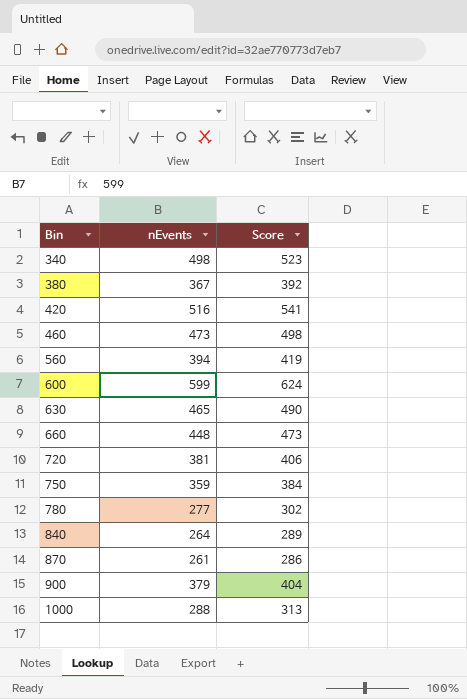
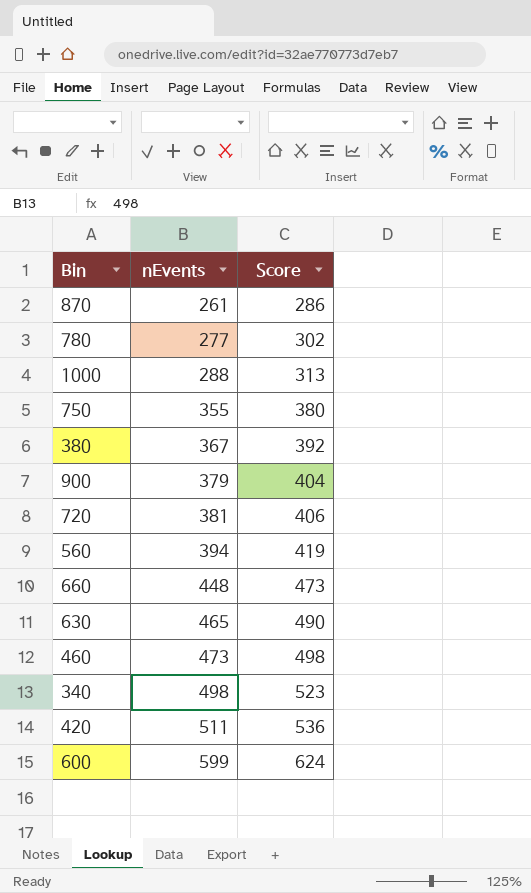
row order: Bin ascending -> nEvents ascending
row 840: 264 | 289 -> none
750 | nEvents: 359 -> 355
750 | Score: 384 -> 380
420 | nEvents: 516 -> 511
420 | Score: 541 -> 536

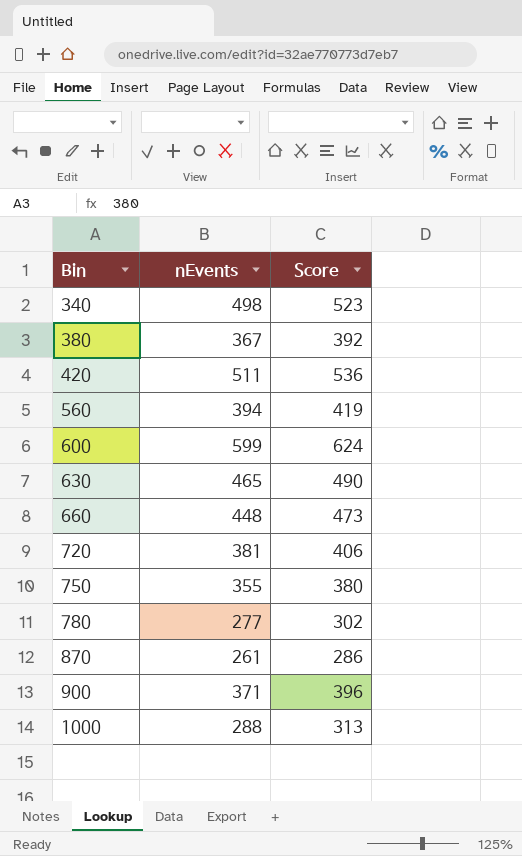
row order: nEvents ascending -> Bin ascending
row 460: 473 | 498 -> none
900 | nEvents: 379 -> 371
900 | Score: 404 -> 396

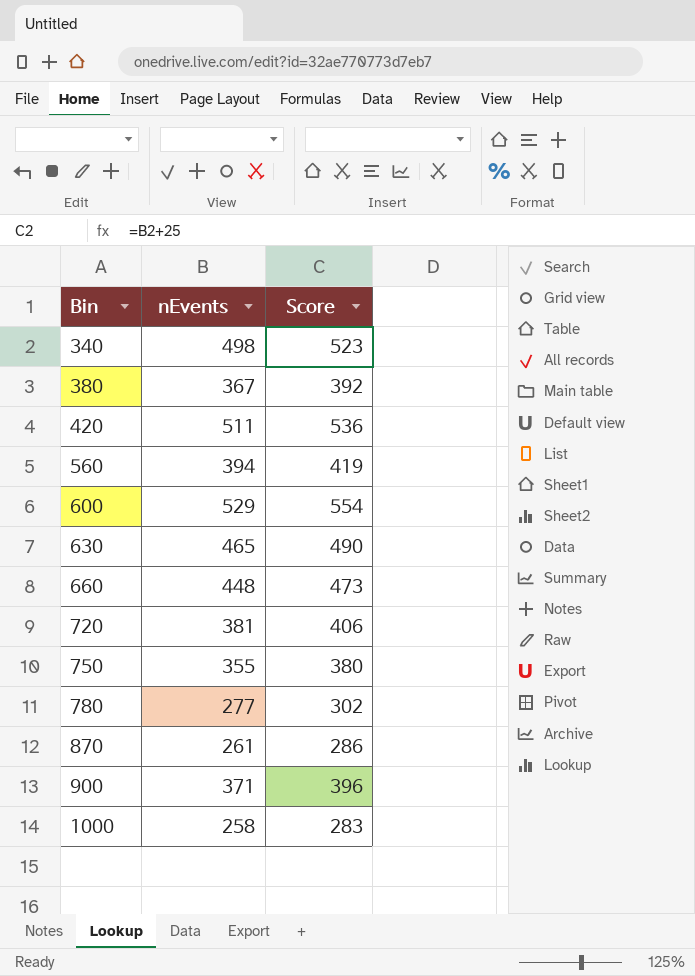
600 | nEvents: 599 -> 529
600 | Score: 624 -> 554
1000 | nEvents: 288 -> 258
1000 | Score: 313 -> 283

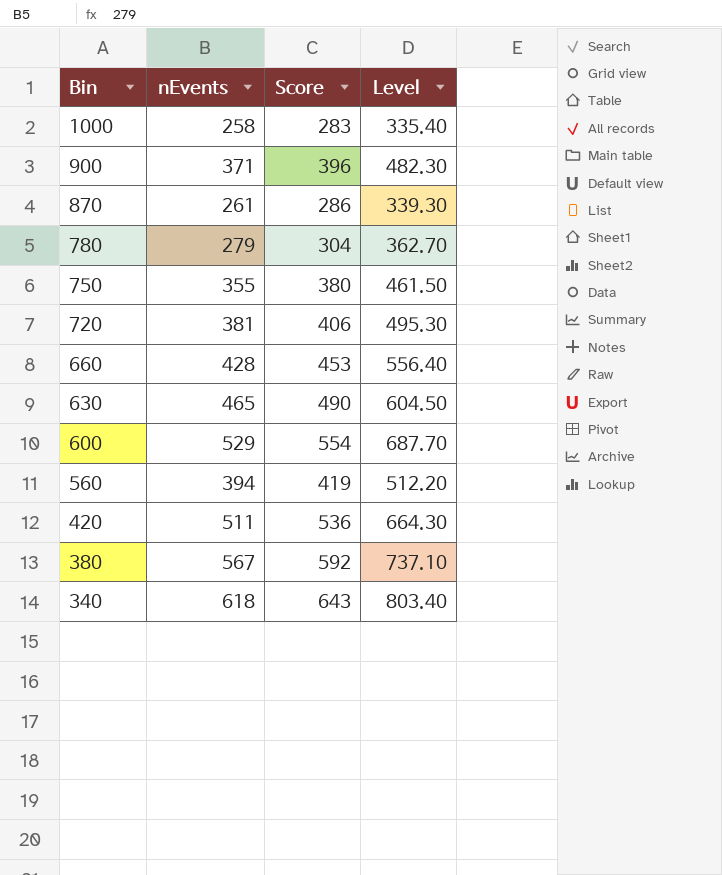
row order: Bin ascending -> Bin descending
column Level | formula: none -> [nEvents] * 1.3
780 | nEvents: 277 -> 279
780 | Score: 302 -> 304
660 | nEvents: 448 -> 428
660 | Score: 473 -> 453
380 | nEvents: 367 -> 567
380 | Score: 392 -> 592
340 | nEvents: 498 -> 618
340 | Score: 523 -> 643

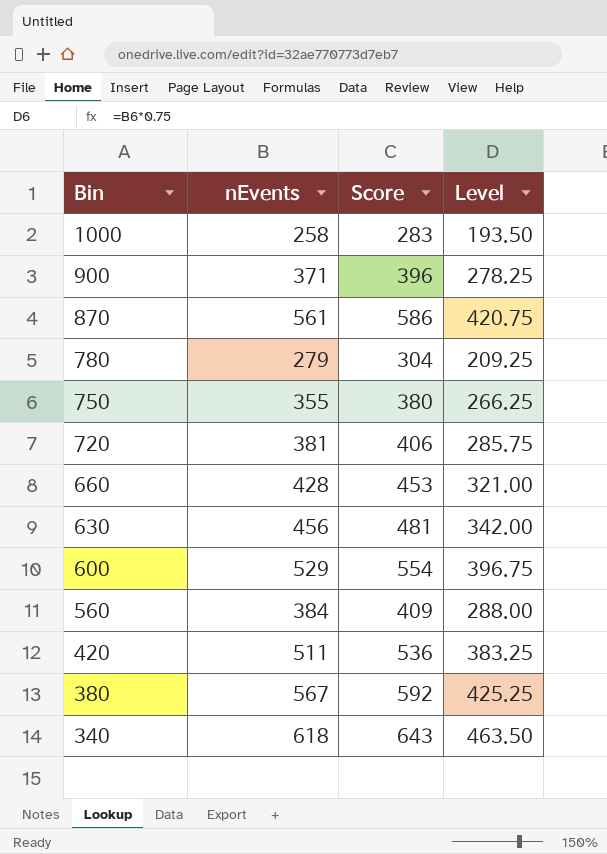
column Level | formula: [nEvents] * 1.3 -> [nEvents] * 0.75
870 | nEvents: 261 -> 561
870 | Score: 286 -> 586
630 | nEvents: 465 -> 456
630 | Score: 490 -> 481
560 | nEvents: 394 -> 384
560 | Score: 419 -> 409

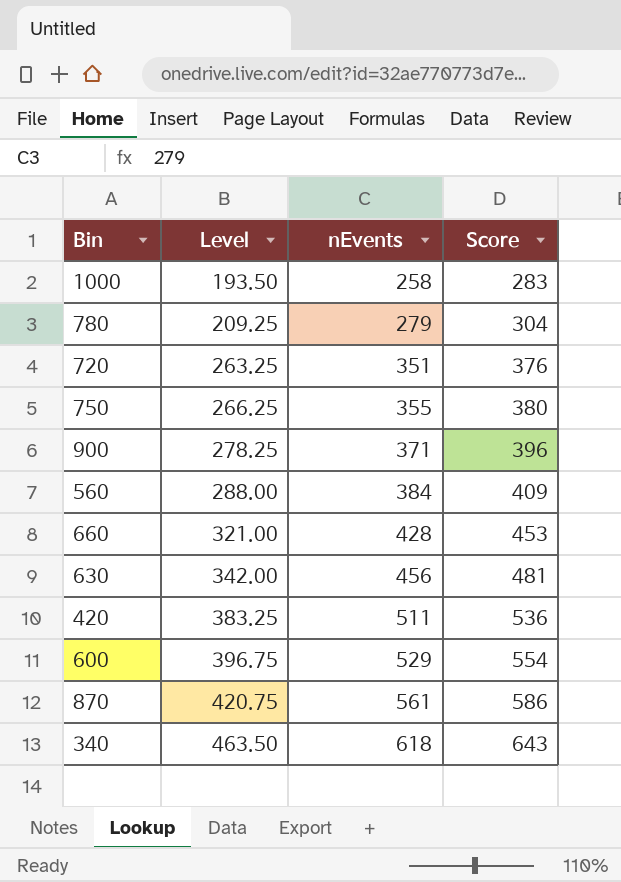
row order: Bin descending -> Level ascending
column Level | position: 4 -> 2
row 380: 567 | 592 | 425.25 -> none
720 | Level: 285.75 -> 263.25
720 | nEvents: 381 -> 351
720 | Score: 406 -> 376

